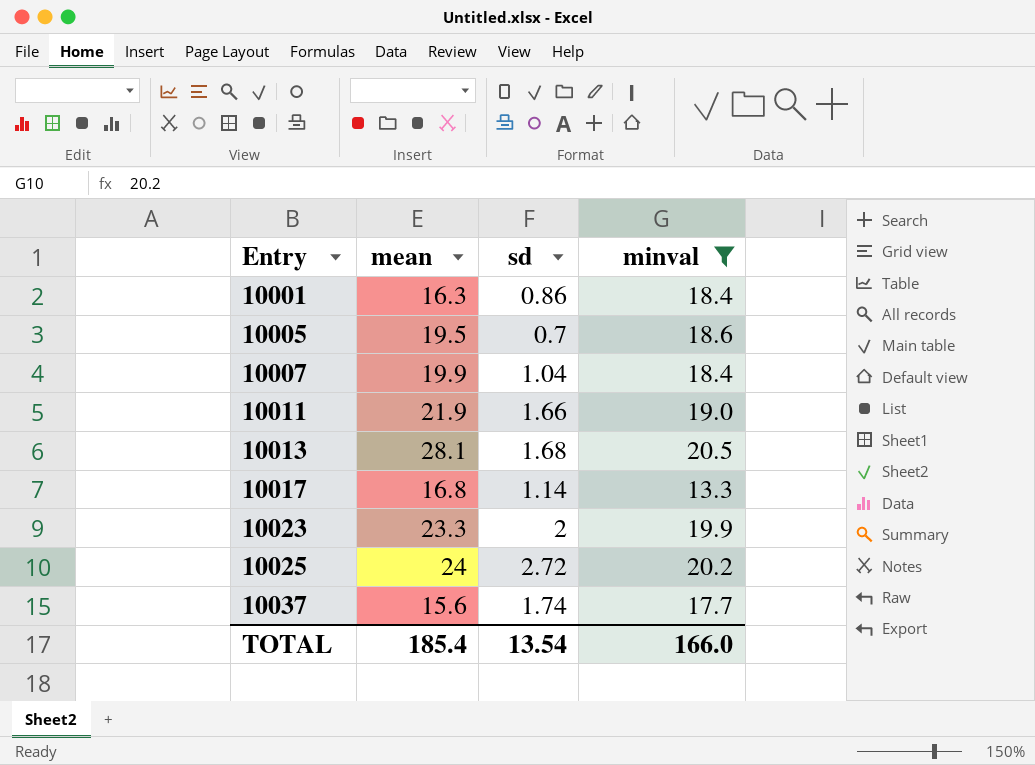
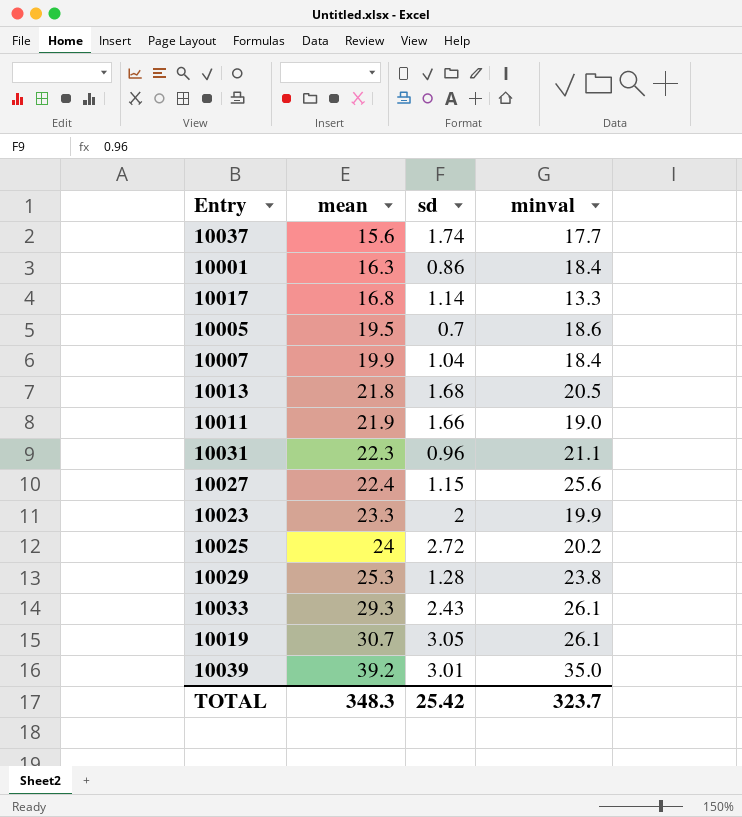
filter: minval <= 20.5 -> none
row order: Entry ascending -> mean ascending
10013 | mean: 28.1 -> 21.8
TOTAL | mean: 185.4 -> 348.3
TOTAL | sd: 13.54 -> 25.42
TOTAL | minval: 166.0 -> 323.7

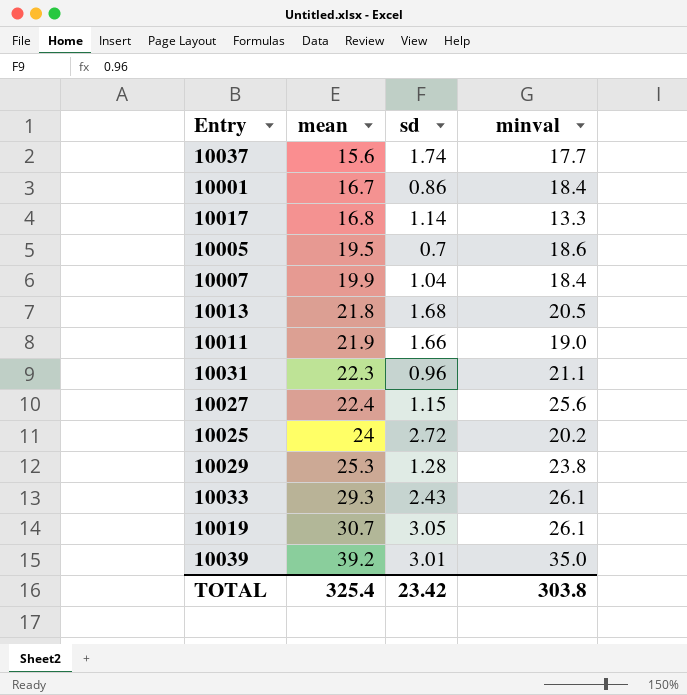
row 10023: 23.3 | 2 | 19.9 -> none
10001 | mean: 16.3 -> 16.7
TOTAL | mean: 348.3 -> 325.4
TOTAL | sd: 25.42 -> 23.42
TOTAL | minval: 323.7 -> 303.8

